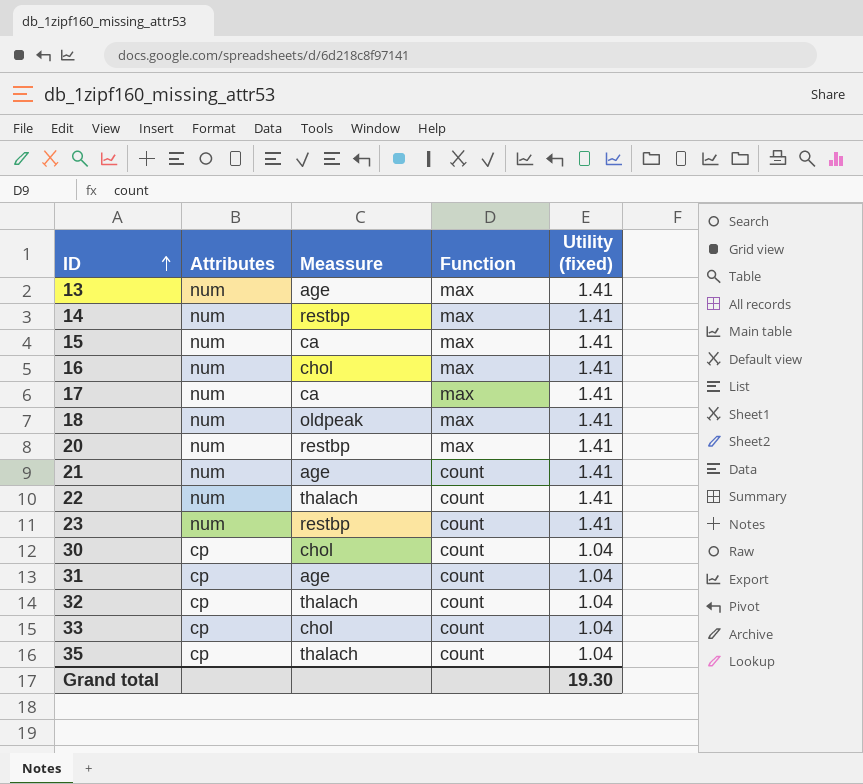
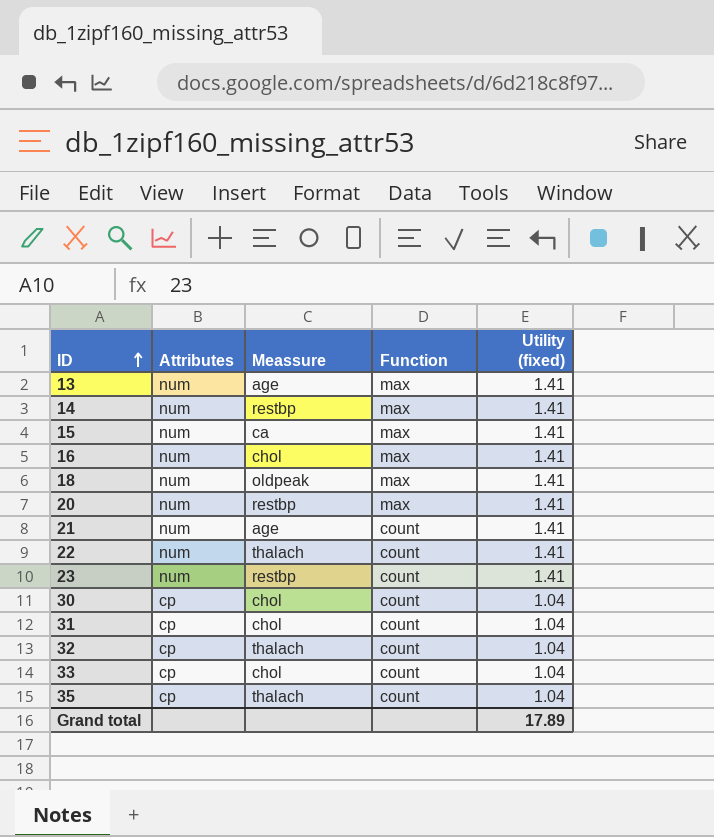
row 17: num | ca | max | 1.41 -> none
31 | Meassure: age -> chol
Grand total | Utility (fixed): 19.30 -> 17.89

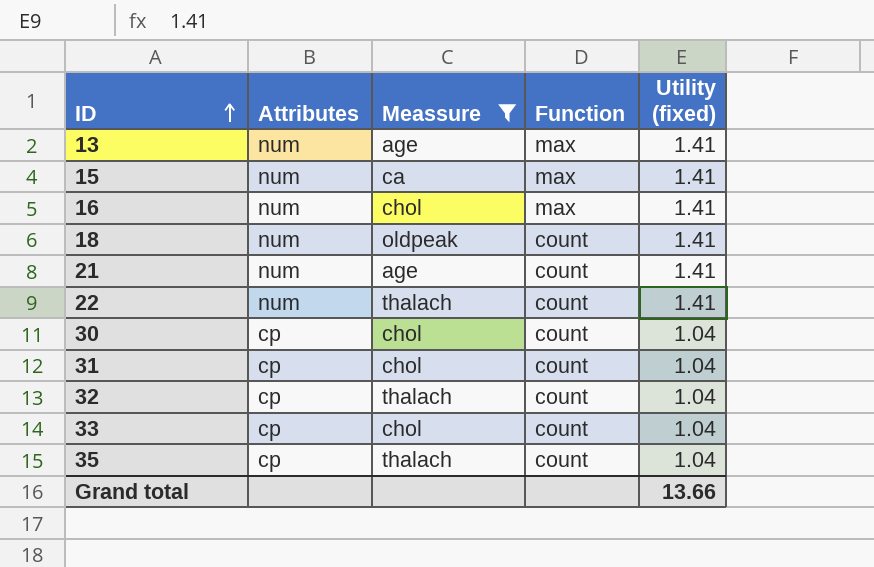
filter: none -> Meassure != restbp
18 | Function: max -> count
Grand total | Utility (fixed): 17.89 -> 13.66

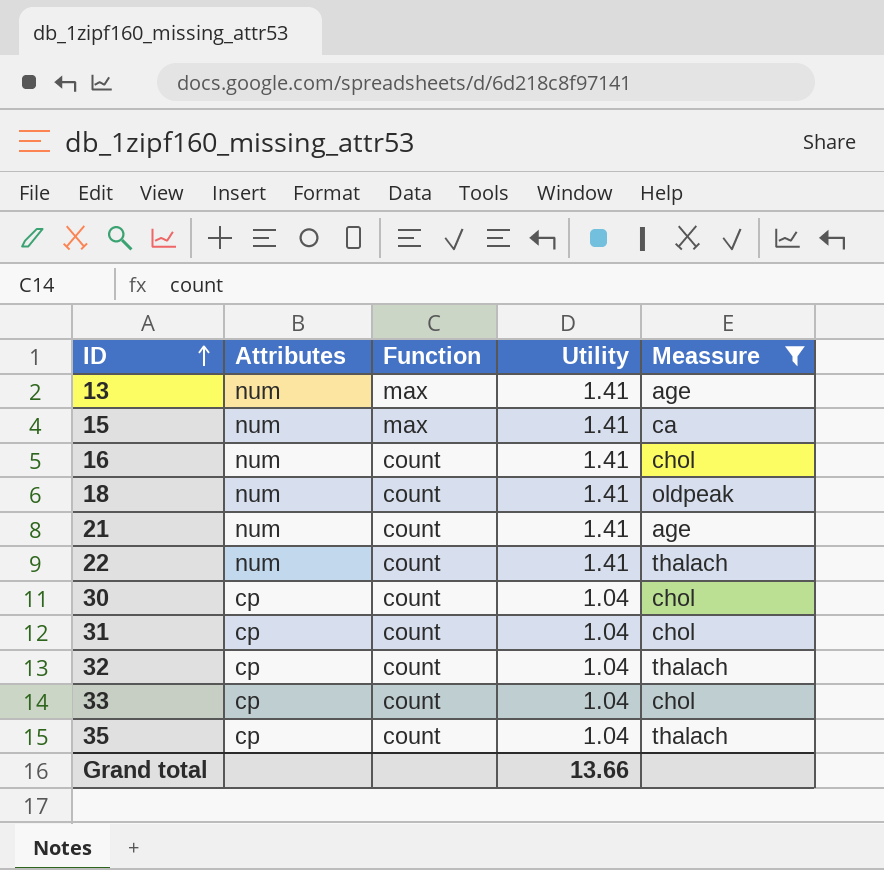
column name: Utility (fixed) -> Utility
column Meassure | position: 3 -> 5
16 | Function: max -> count

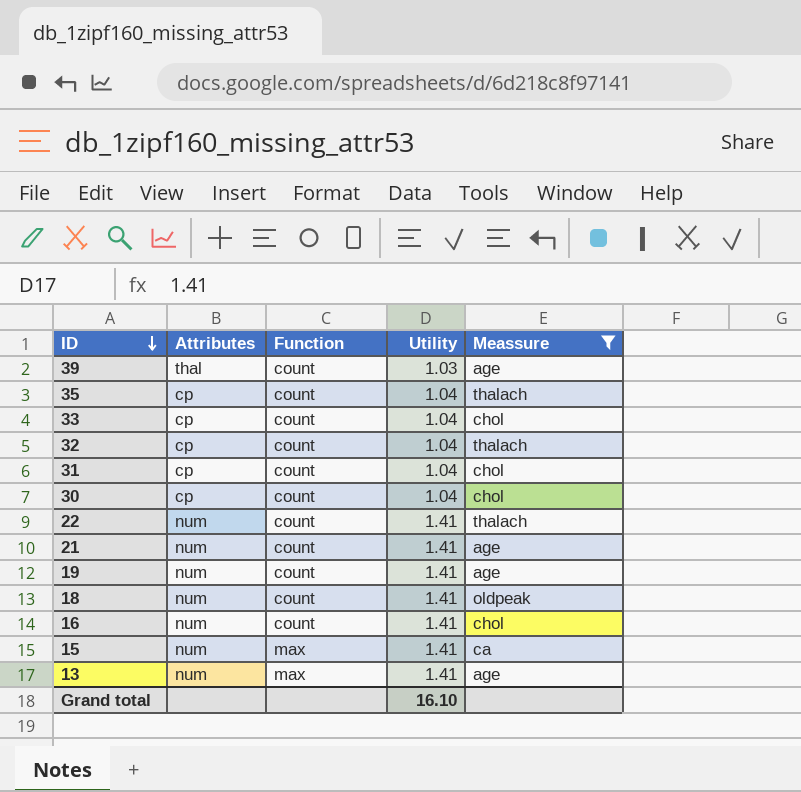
row order: ID ascending -> ID descending
row 39: none -> thal | count | 1.03 | age
row 19: none -> num | count | 1.41 | age
Grand total | Utility: 13.66 -> 16.10

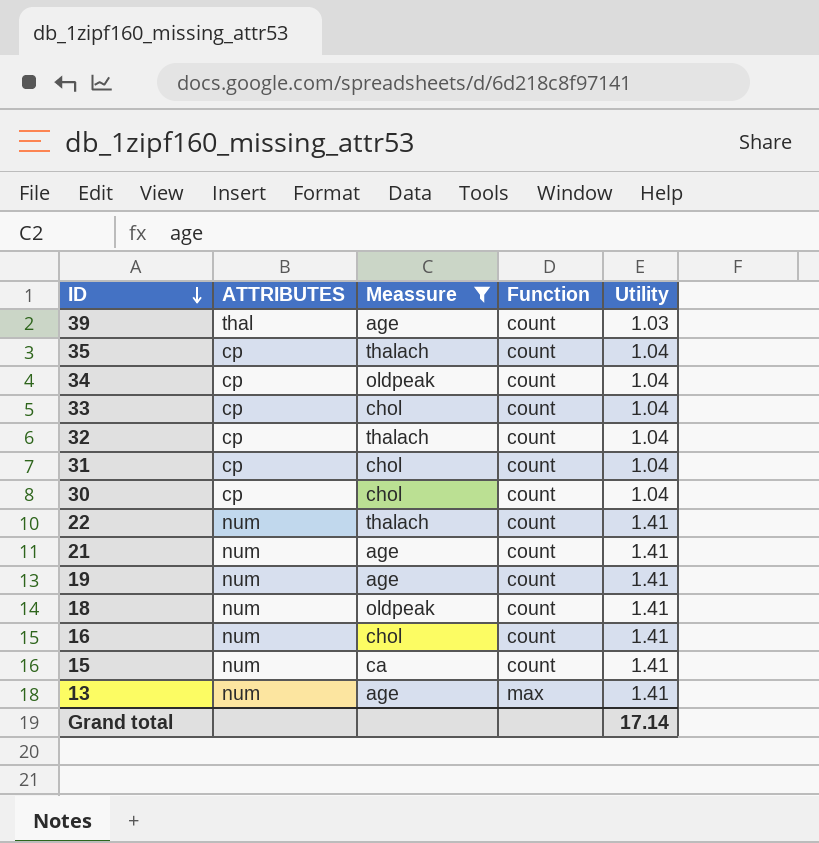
column name: Attributes -> ATTRIBUTES
column Meassure | position: 5 -> 3
row 34: none -> cp | oldpeak | count | 1.04
15 | Function: max -> count
Grand total | Utility: 16.10 -> 17.14

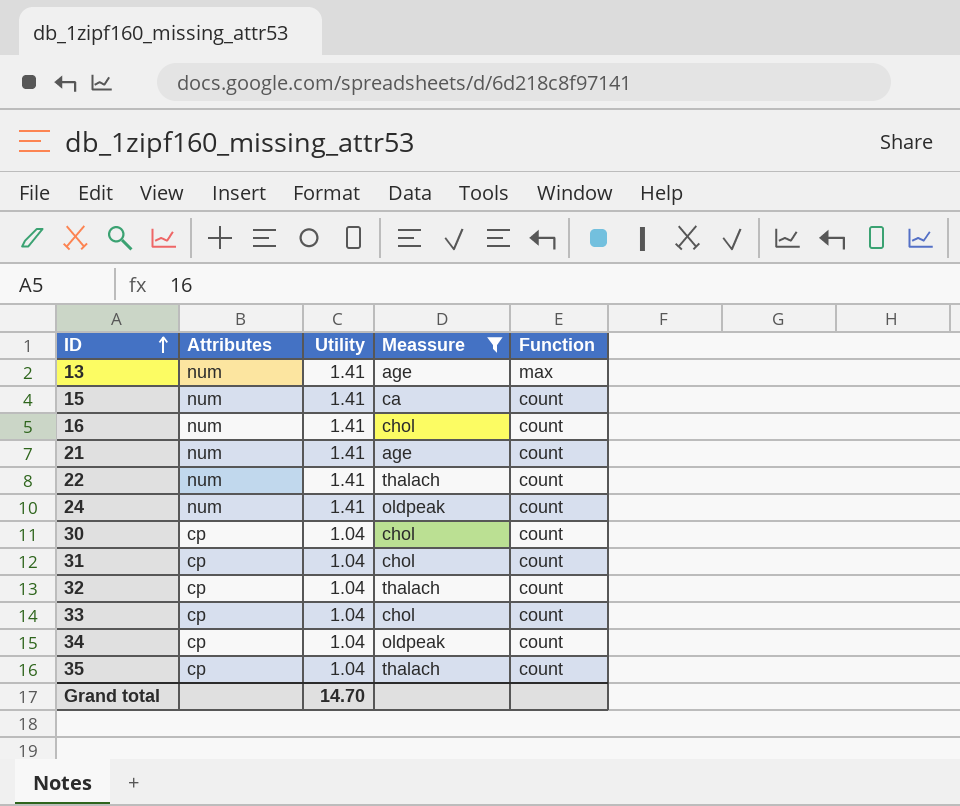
row order: ID descending -> ID ascending
column name: ATTRIBUTES -> Attributes
column Utility | position: 5 -> 3
row 39: thal | age | count | 1.03 -> none
row 19: num | age | count | 1.41 -> none
row 18: num | oldpeak | count | 1.41 -> none
row 24: none -> num | 1.41 | oldpeak | count
Grand total | Utility: 17.14 -> 14.70

